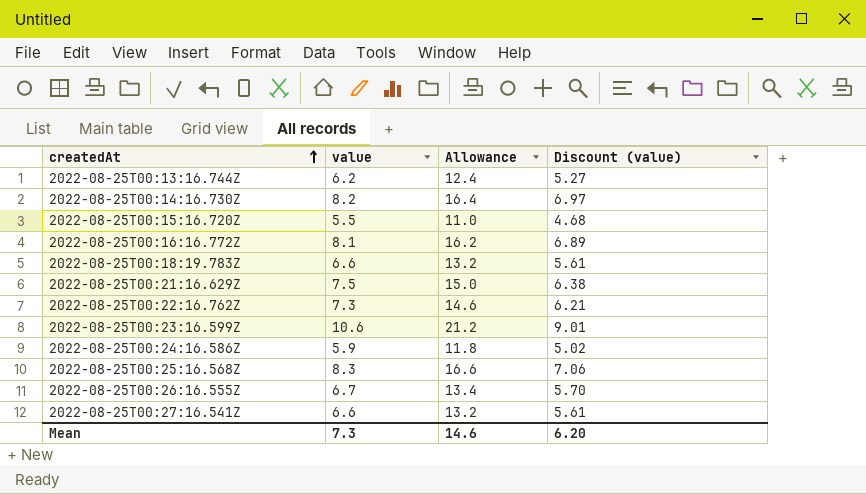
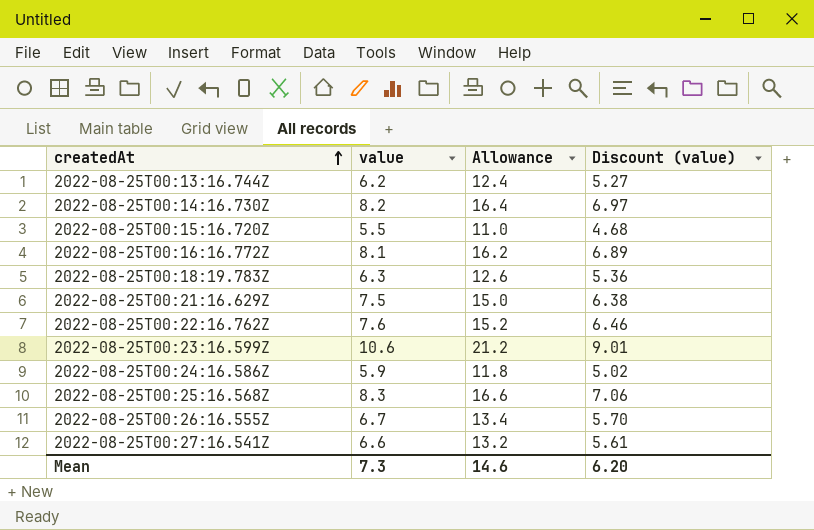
2022-08-25T00:18:19.783Z | value: 6.6 -> 6.3
2022-08-25T00:18:19.783Z | Allowance: 13.2 -> 12.6
2022-08-25T00:18:19.783Z | Discount (value): 5.61 -> 5.36
2022-08-25T00:22:16.762Z | value: 7.3 -> 7.6
2022-08-25T00:22:16.762Z | Allowance: 14.6 -> 15.2
2022-08-25T00:22:16.762Z | Discount (value): 6.21 -> 6.46

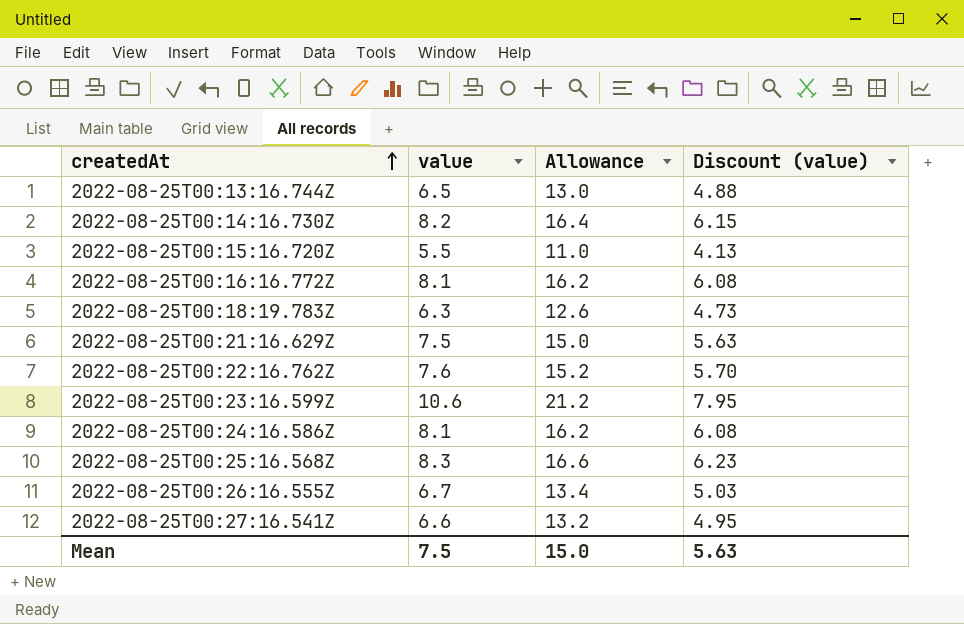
column Discount (value) | formula: [value] * 0.85 -> [value] * 0.75
2022-08-25T00:13:16.744Z | value: 6.2 -> 6.5
2022-08-25T00:13:16.744Z | Allowance: 12.4 -> 13.0
2022-08-25T00:24:16.586Z | value: 5.9 -> 8.1
2022-08-25T00:24:16.586Z | Allowance: 11.8 -> 16.2
Mean | value: 7.3 -> 7.5
Mean | Allowance: 14.6 -> 15.0
Mean | Discount (value): 6.20 -> 5.63

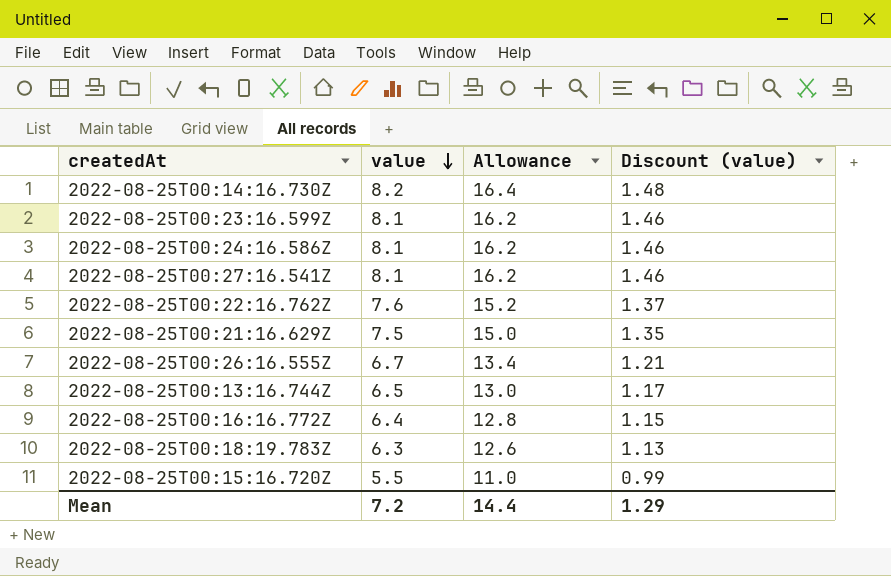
row order: createdAt ascending -> value descending
column Discount (value) | formula: [value] * 0.75 -> [value] * 0.18
row 2022-08-25T00:25:16.568Z: 8.3 | 16.6 | 6.23 -> none
2022-08-25T00:23:16.599Z | value: 10.6 -> 8.1
2022-08-25T00:23:16.599Z | Allowance: 21.2 -> 16.2
2022-08-25T00:27:16.541Z | value: 6.6 -> 8.1
2022-08-25T00:27:16.541Z | Allowance: 13.2 -> 16.2
2022-08-25T00:16:16.772Z | value: 8.1 -> 6.4
2022-08-25T00:16:16.772Z | Allowance: 16.2 -> 12.8
Mean | value: 7.5 -> 7.2
Mean | Allowance: 15.0 -> 14.4
Mean | Discount (value): 5.63 -> 1.29

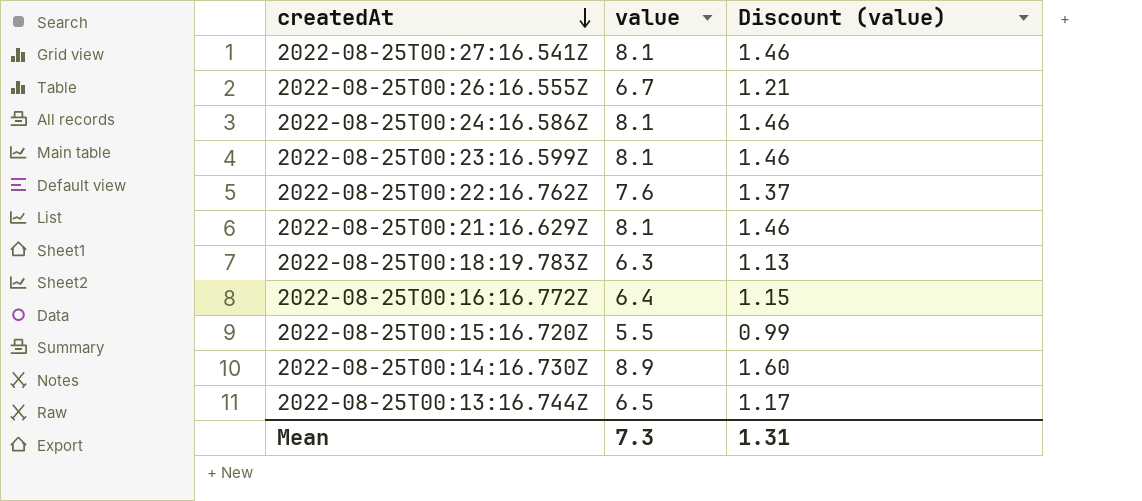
row order: value descending -> createdAt descending
column Allowance | formula: [value] * 2 -> none
2022-08-25T00:21:16.629Z | value: 7.5 -> 8.1
2022-08-25T00:21:16.629Z | Discount (value): 1.35 -> 1.46
2022-08-25T00:14:16.730Z | value: 8.2 -> 8.9
2022-08-25T00:14:16.730Z | Discount (value): 1.48 -> 1.60
Mean | value: 7.2 -> 7.3
Mean | Discount (value): 1.29 -> 1.31

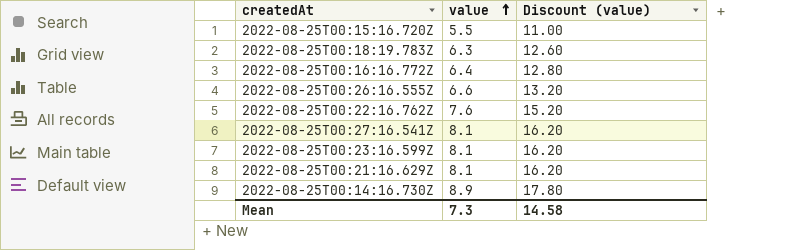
row order: createdAt descending -> value ascending
column Discount (value) | formula: [value] * 0.18 -> [value] * 2
row 2022-08-25T00:24:16.586Z: 8.1 | 1.46 -> none
row 2022-08-25T00:13:16.744Z: 6.5 | 1.17 -> none
2022-08-25T00:26:16.555Z | value: 6.7 -> 6.6
Mean | Discount (value): 1.31 -> 14.58

